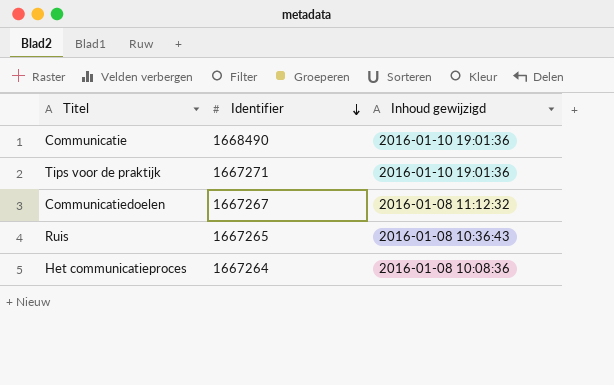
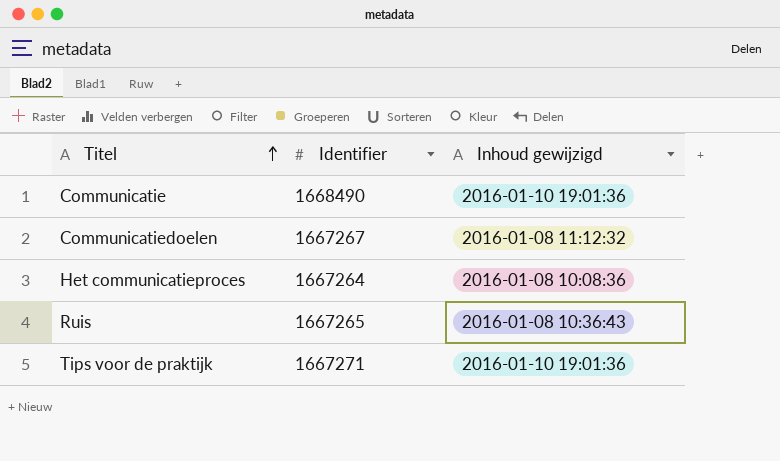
row order: Identifier descending -> Titel ascending

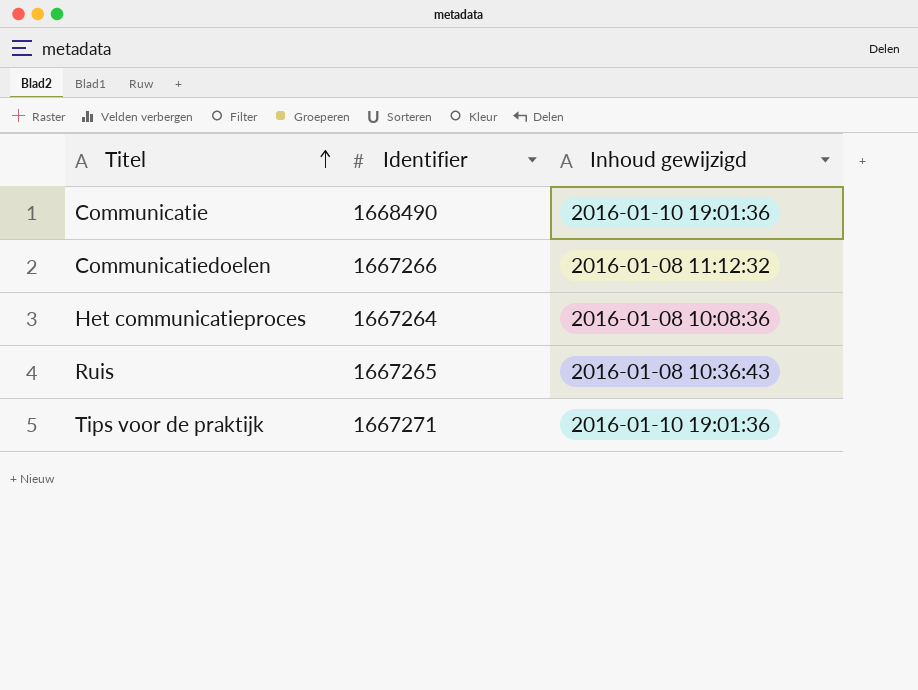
Communicatiedoelen | Identifier: 1667267 -> 1667266

